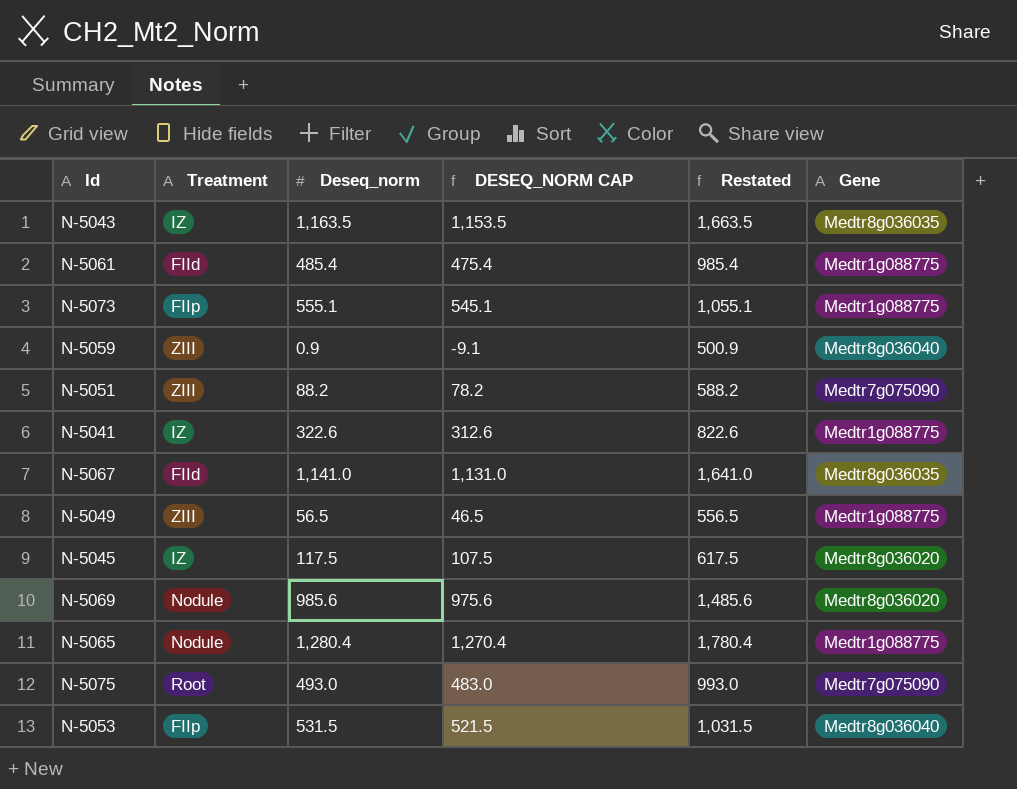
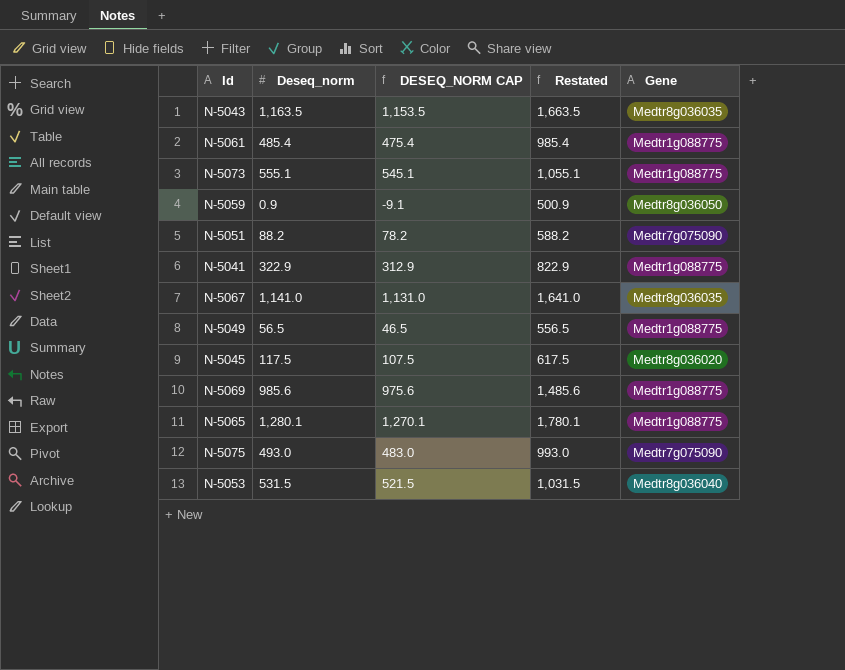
column Treatment | position: 2 -> none
N-5059 | Gene: Medtr8g036040 -> Medtr8g036050
N-5041 | Deseq_norm: 322.6 -> 322.9
N-5041 | DESEQ_NORM CAP: 312.6 -> 312.9
N-5041 | Restated: 822.6 -> 822.9
N-5069 | Gene: Medtr8g036020 -> Medtr1g088775
N-5065 | Deseq_norm: 1,280.4 -> 1,280.1
N-5065 | DESEQ_NORM CAP: 1,270.4 -> 1,270.1
N-5065 | Restated: 1,780.4 -> 1,780.1

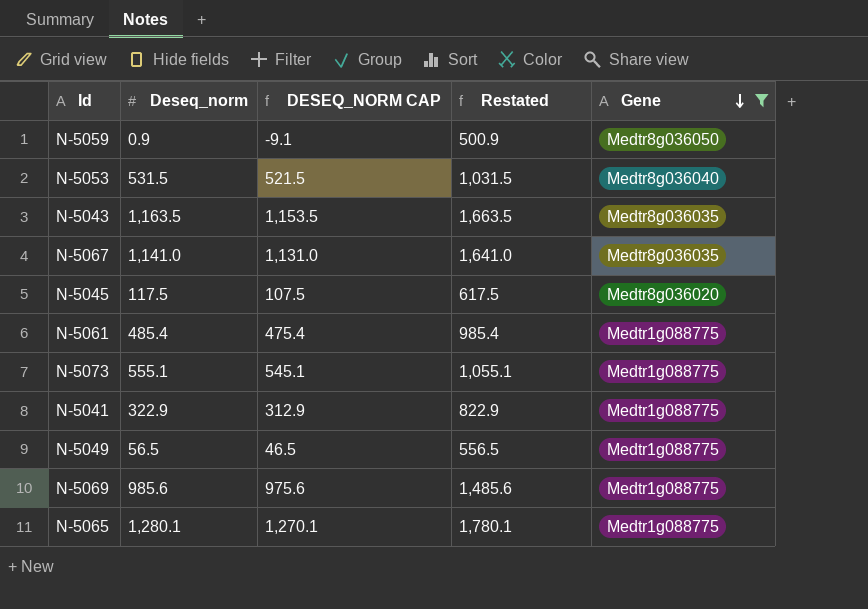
filter: none -> Gene != Medtr7g075090
row order: none -> Gene descending

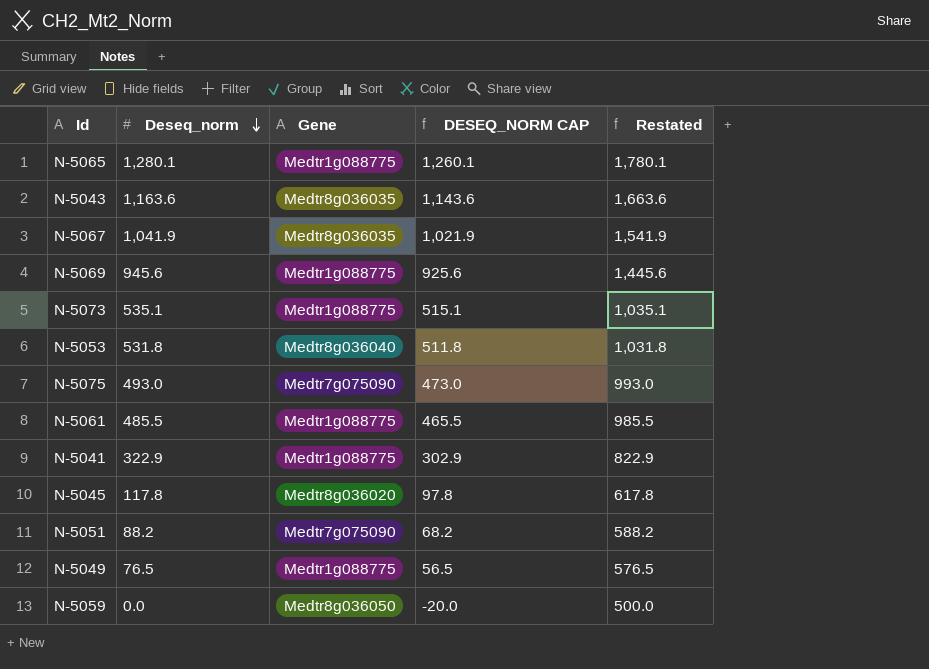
filter: Gene != Medtr7g075090 -> none
row order: Gene descending -> Deseq_norm descending
column Gene | position: 5 -> 3
column DESEQ_NORM CAP | formula: [Deseq_norm] - 10 -> [Deseq_norm] - 20
N-5043 | Deseq_norm: 1,163.5 -> 1,163.6
N-5043 | Restated: 1,663.5 -> 1,663.6
N-5067 | Deseq_norm: 1,141.0 -> 1,041.9
N-5067 | Restated: 1,641.0 -> 1,541.9
N-5069 | Deseq_norm: 985.6 -> 945.6
N-5069 | Restated: 1,485.6 -> 1,445.6
N-5073 | Deseq_norm: 555.1 -> 535.1
N-5073 | Restated: 1,055.1 -> 1,035.1
N-5053 | Deseq_norm: 531.5 -> 531.8
N-5053 | Restated: 1,031.5 -> 1,031.8
N-5061 | Deseq_norm: 485.4 -> 485.5
N-5061 | Restated: 985.4 -> 985.5
N-5045 | Deseq_norm: 117.5 -> 117.8
N-5045 | Restated: 617.5 -> 617.8
N-5049 | Deseq_norm: 56.5 -> 76.5
N-5049 | Restated: 556.5 -> 576.5
N-5059 | Deseq_norm: 0.9 -> 0.0
N-5059 | Restated: 500.9 -> 500.0

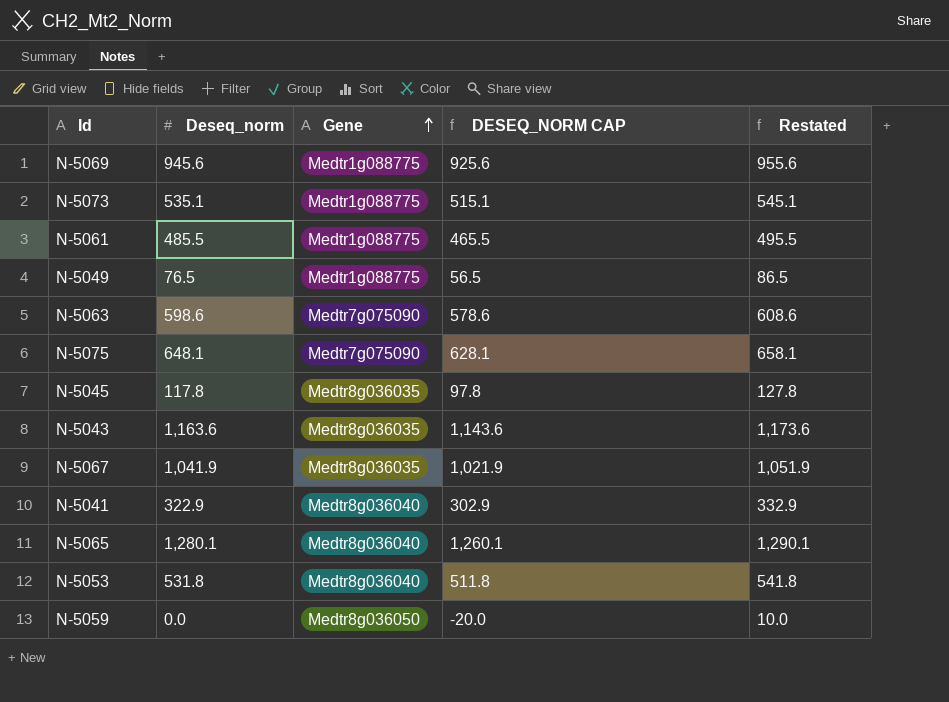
row order: Deseq_norm descending -> Gene ascending
column Restated | formula: [Deseq_norm] + 500 -> [Deseq_norm] + 10
row N-5051: 88.2 | Medtr7g075090 | 68.2 | 588.2 -> none
row N-5063: none -> 598.6 | Medtr7g075090 | 578.6 | 608.6
N-5075 | Deseq_norm: 493.0 -> 648.1
N-5075 | DESEQ_NORM CAP: 473.0 -> 628.1
N-5045 | Gene: Medtr8g036020 -> Medtr8g036035
N-5041 | Gene: Medtr1g088775 -> Medtr8g036040
N-5065 | Gene: Medtr1g088775 -> Medtr8g036040

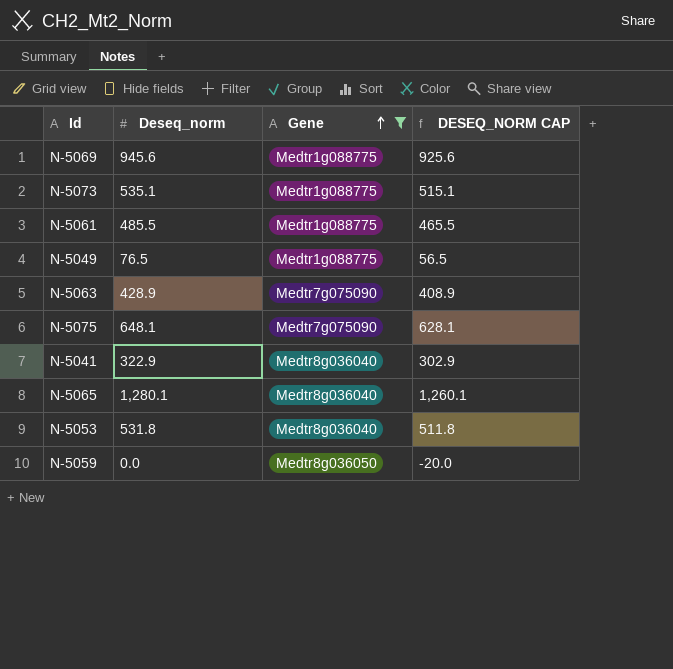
filter: none -> Gene != Medtr8g036035
column Restated | formula: [Deseq_norm] + 10 -> none
N-5063 | Deseq_norm: 598.6 -> 428.9
N-5063 | DESEQ_NORM CAP: 578.6 -> 408.9

